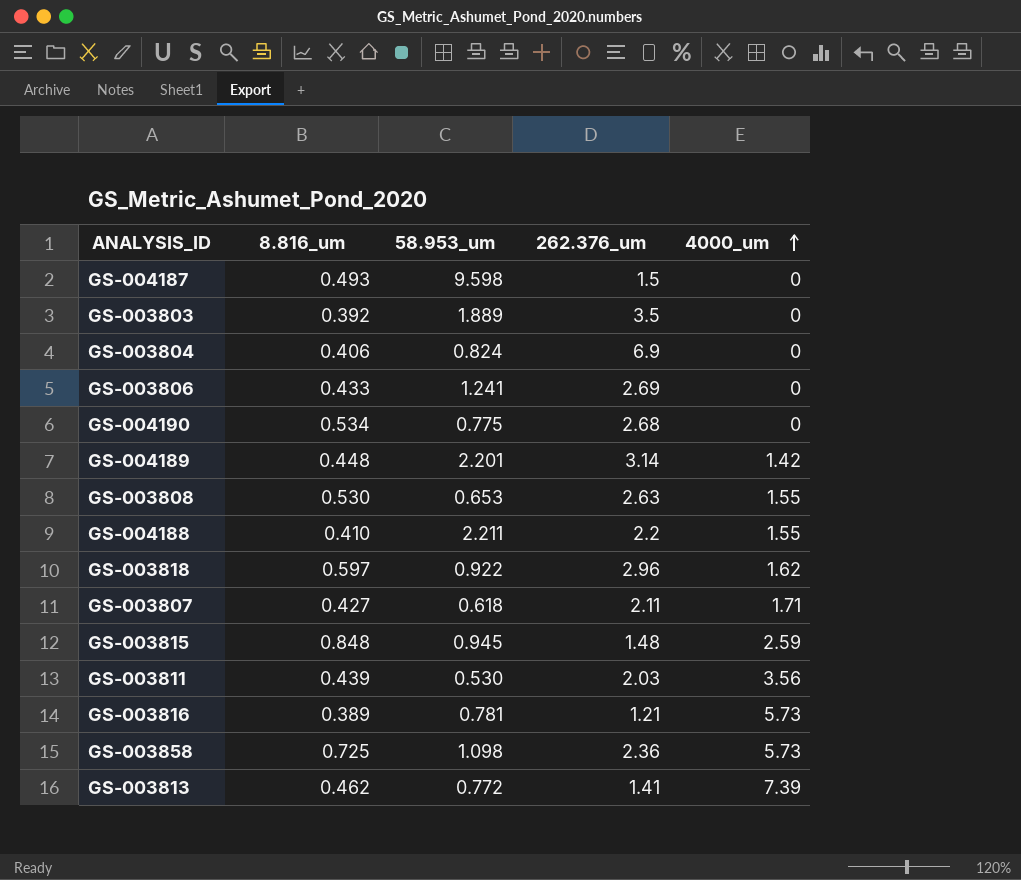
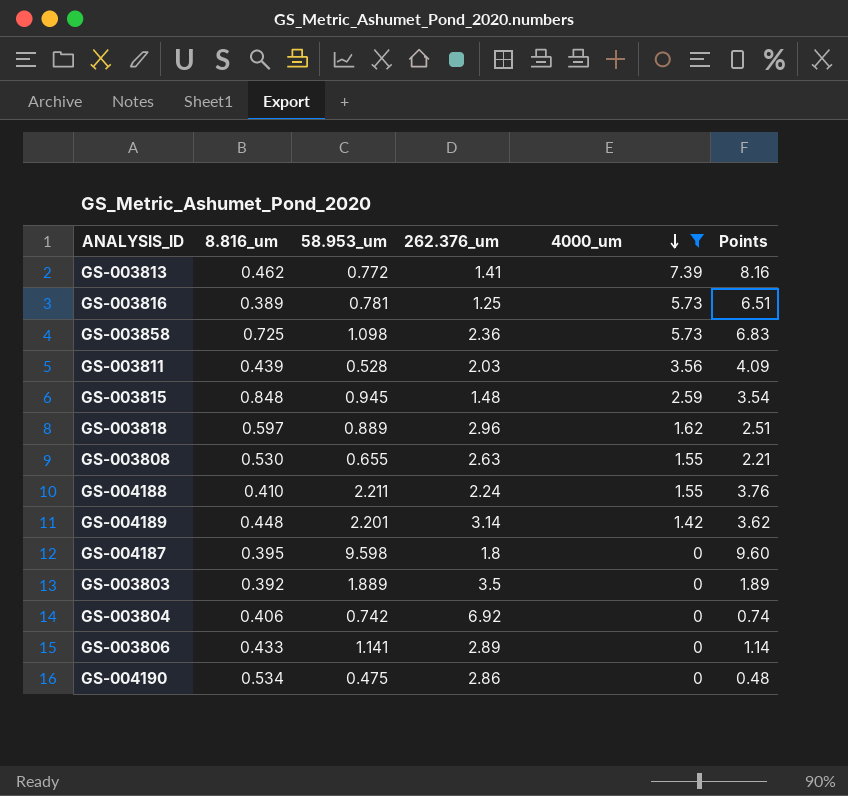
filter: none -> 4000_um != 1.71
row order: 4000_um ascending -> 4000_um descending
column Points | formula: none -> [58.953_um] + [4000_um]
GS-003816 | 262.376_um: 1.21 -> 1.25
GS-003811 | 58.953_um: 0.530 -> 0.528
GS-003818 | 58.953_um: 0.922 -> 0.889
GS-003808 | 58.953_um: 0.653 -> 0.655
GS-004188 | 262.376_um: 2.2 -> 2.24
GS-004187 | 8.816_um: 0.493 -> 0.395
GS-004187 | 262.376_um: 1.5 -> 1.8
GS-003804 | 58.953_um: 0.824 -> 0.742
GS-003804 | 262.376_um: 6.9 -> 6.92
GS-003806 | 58.953_um: 1.241 -> 1.141
GS-003806 | 262.376_um: 2.69 -> 2.89
GS-004190 | 58.953_um: 0.775 -> 0.475
GS-004190 | 262.376_um: 2.68 -> 2.86

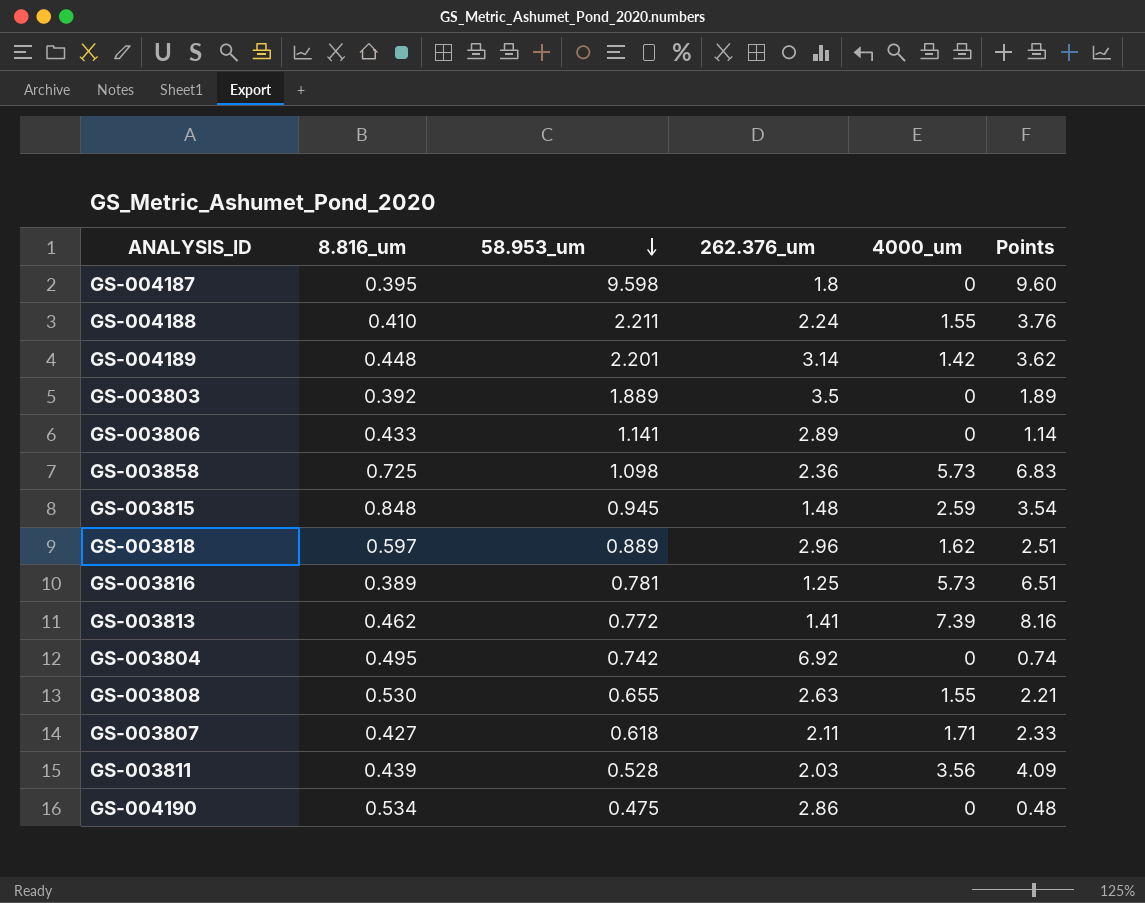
filter: 4000_um != 1.71 -> none
row order: 4000_um descending -> 58.953_um descending
GS-003804 | 8.816_um: 0.406 -> 0.495

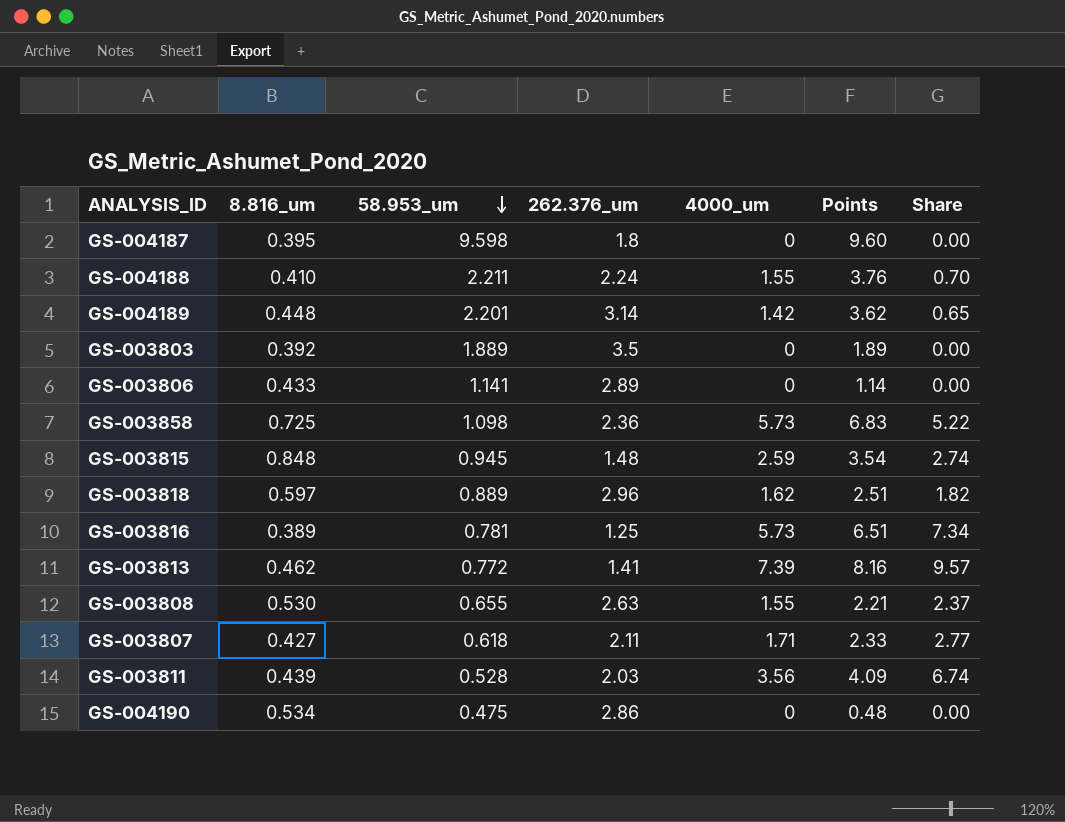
column Share | formula: none -> [4000_um] / [58.953_um]
row GS-003804: 0.495 | 0.742 | 6.92 | 0 | 0.74 -> none

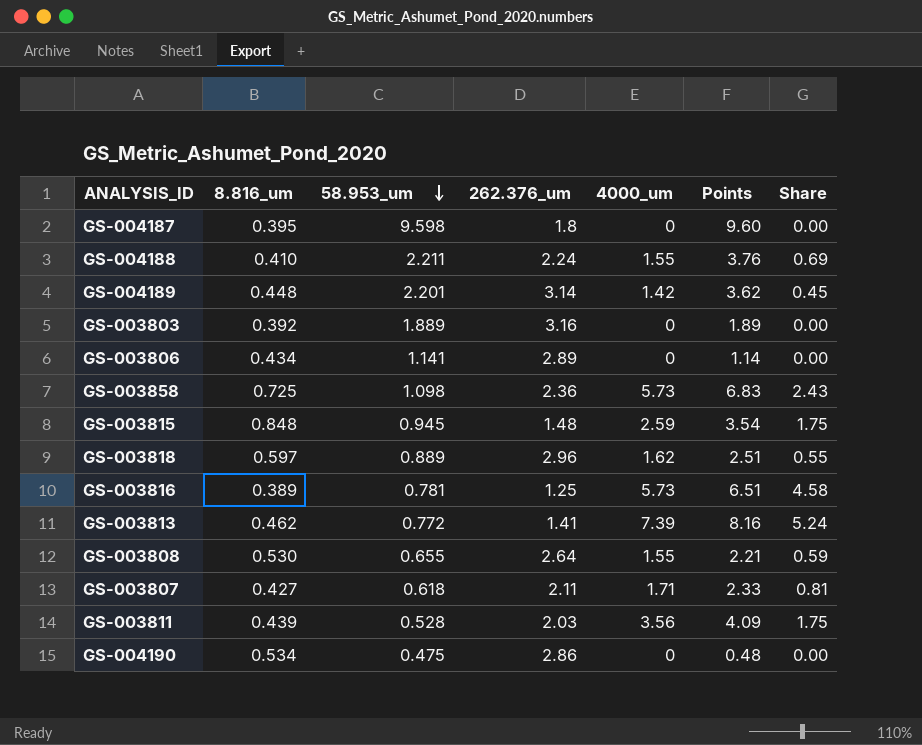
column Share | formula: [4000_um] / [58.953_um] -> [4000_um] / [262.376_um]
GS-003803 | 262.376_um: 3.5 -> 3.16
GS-003806 | 8.816_um: 0.433 -> 0.434
GS-003808 | 262.376_um: 2.63 -> 2.64

